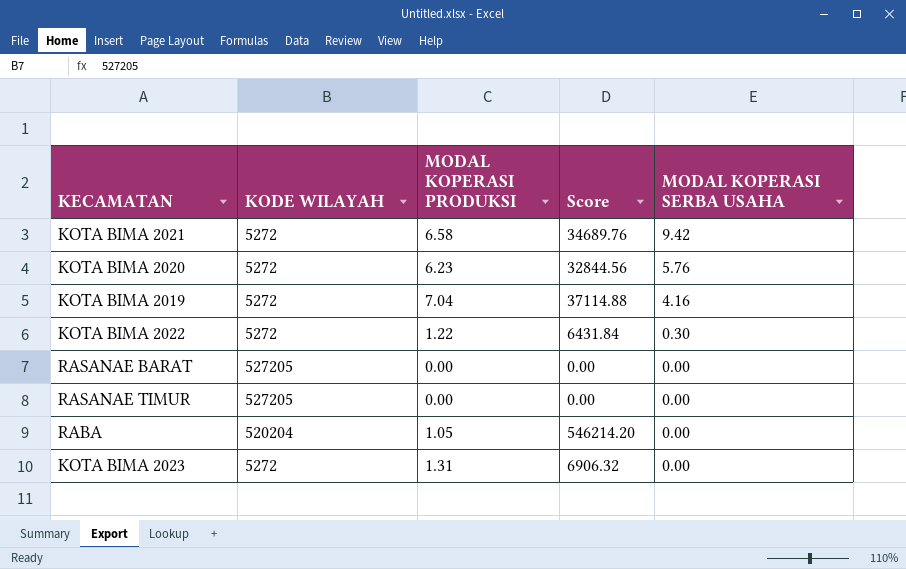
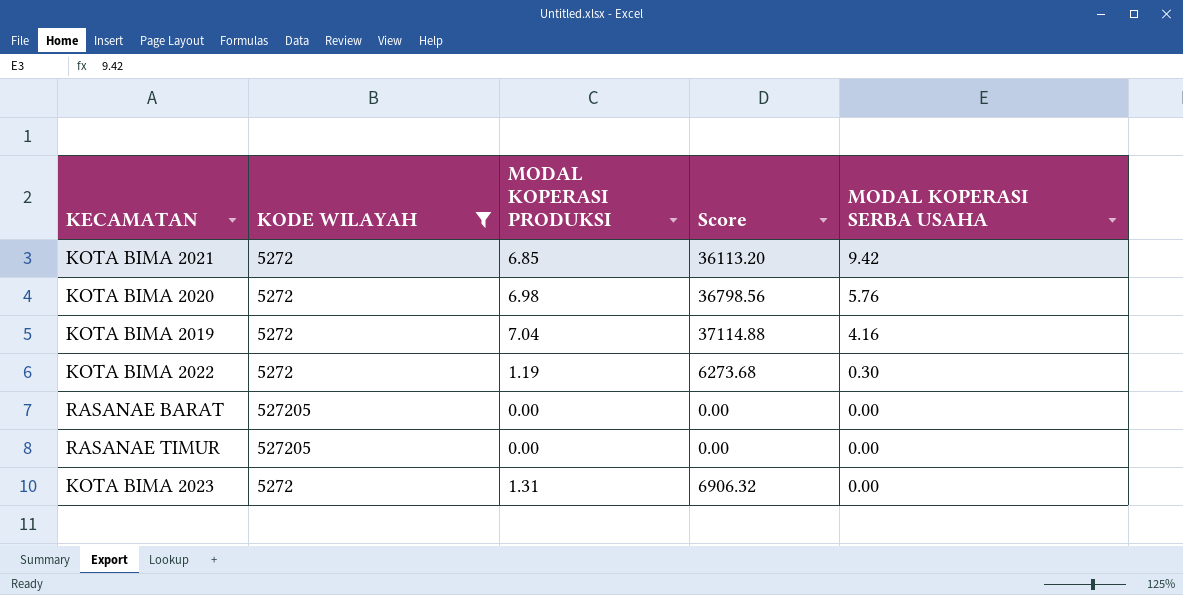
filter: none -> KODE WILAYAH != 520204
KOTA BIMA 2021 | MODAL KOPERASI PRODUKSI: 6.58 -> 6.85
KOTA BIMA 2021 | Score: 34689.76 -> 36113.20
KOTA BIMA 2020 | MODAL KOPERASI PRODUKSI: 6.23 -> 6.98
KOTA BIMA 2020 | Score: 32844.56 -> 36798.56
KOTA BIMA 2022 | MODAL KOPERASI PRODUKSI: 1.22 -> 1.19
KOTA BIMA 2022 | Score: 6431.84 -> 6273.68

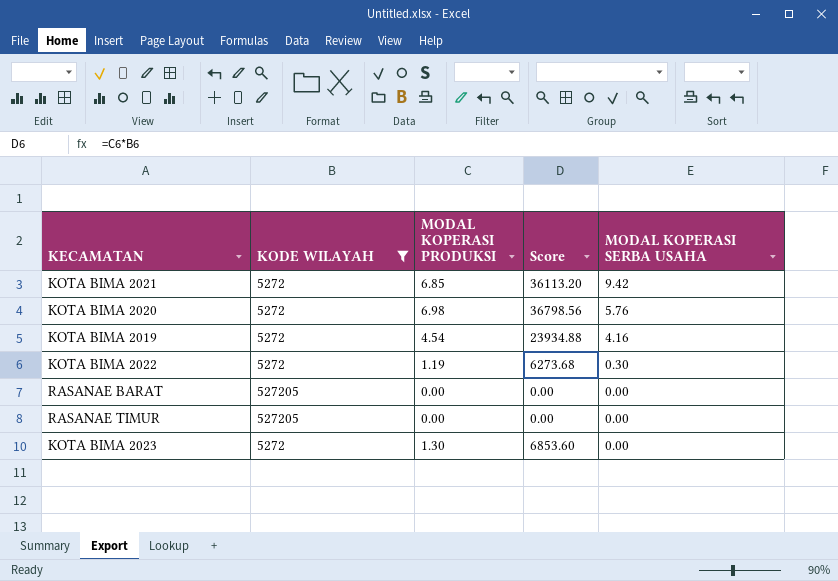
KOTA BIMA 2019 | MODAL KOPERASI PRODUKSI: 7.04 -> 4.54
KOTA BIMA 2019 | Score: 37114.88 -> 23934.88
KOTA BIMA 2023 | MODAL KOPERASI PRODUKSI: 1.31 -> 1.30
KOTA BIMA 2023 | Score: 6906.32 -> 6853.60

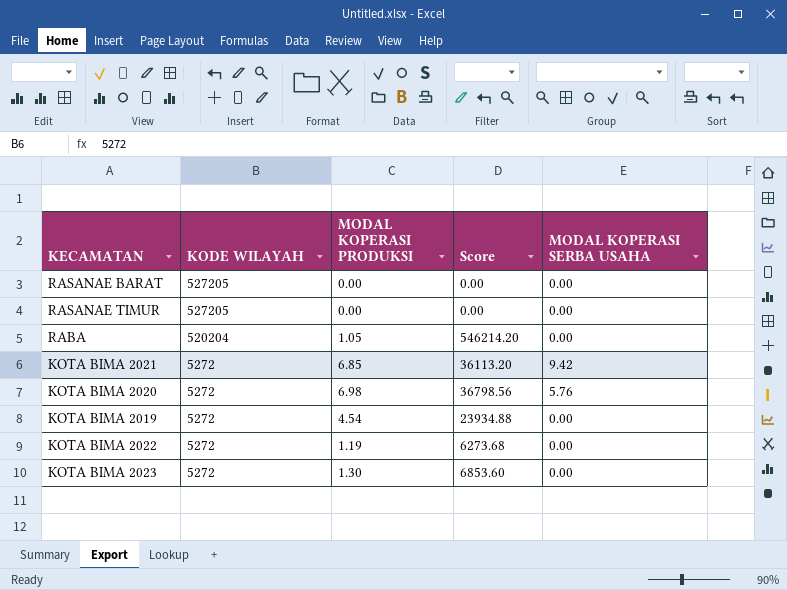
filter: KODE WILAYAH != 520204 -> none
row order: MODAL KOPERASI SERBA USAHA descending -> KODE WILAYAH descending
KOTA BIMA 2019 | MODAL KOPERASI SERBA USAHA: 4.16 -> 0.00
KOTA BIMA 2022 | MODAL KOPERASI SERBA USAHA: 0.30 -> 0.00

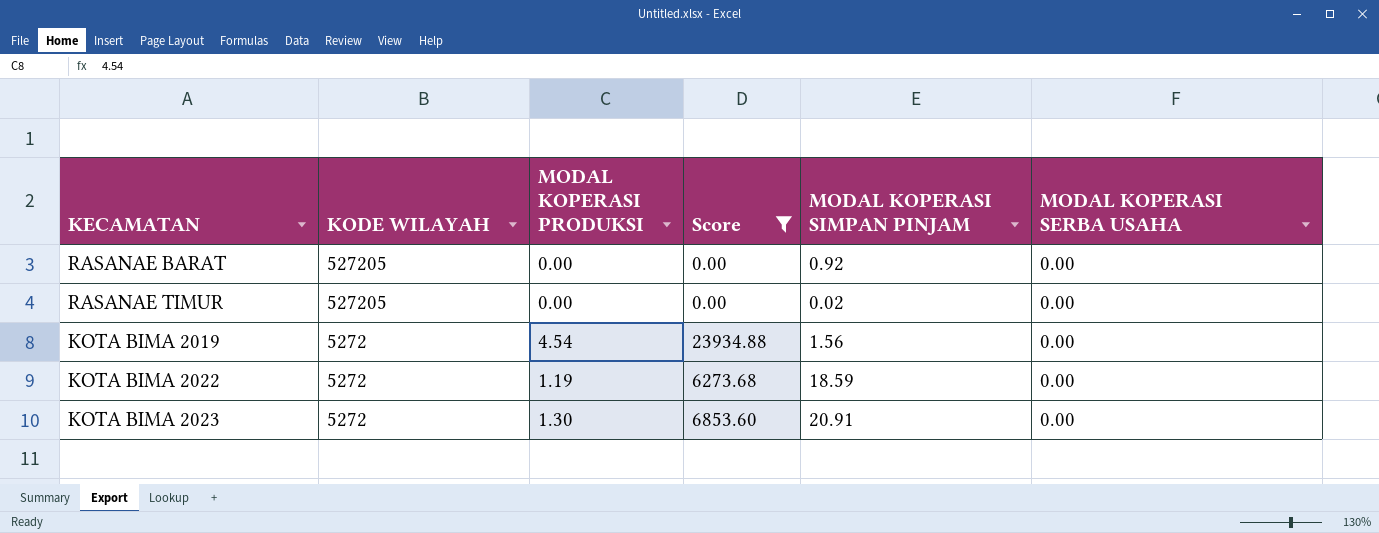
filter: none -> Score <= 23934.88
column MODAL KOPERASI SIMPAN PINJAM | position: none -> 5

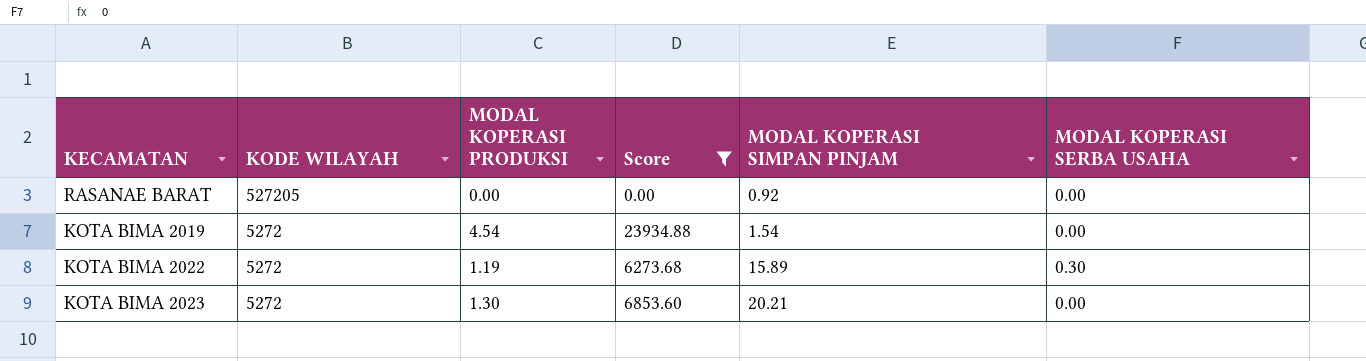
row RASANAE TIMUR: 527205 | 0.00 | 0.00 | 0.02 | 0.00 -> none
KOTA BIMA 2019 | MODAL KOPERASI SIMPAN PINJAM: 1.56 -> 1.54
KOTA BIMA 2022 | MODAL KOPERASI SIMPAN PINJAM: 18.59 -> 15.89
KOTA BIMA 2022 | MODAL KOPERASI SERBA USAHA: 0.00 -> 0.30
KOTA BIMA 2023 | MODAL KOPERASI SIMPAN PINJAM: 20.91 -> 20.21

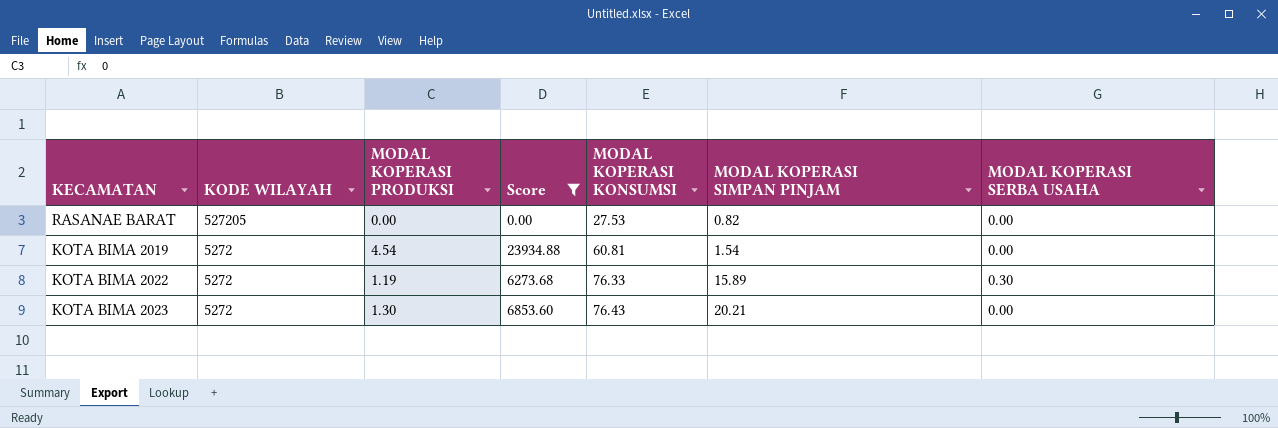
column MODAL KOPERASI KONSUMSI | position: none -> 5
RASANAE BARAT | MODAL KOPERASI SIMPAN PINJAM: 0.92 -> 0.82

